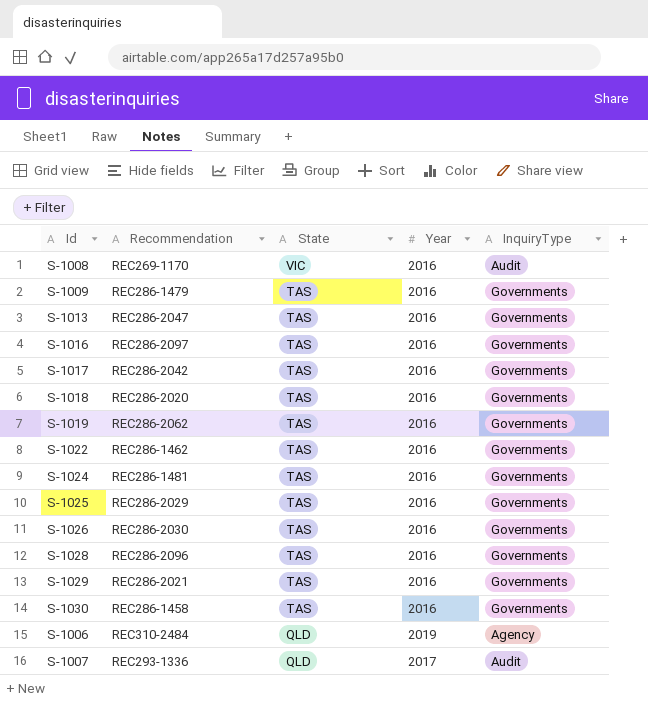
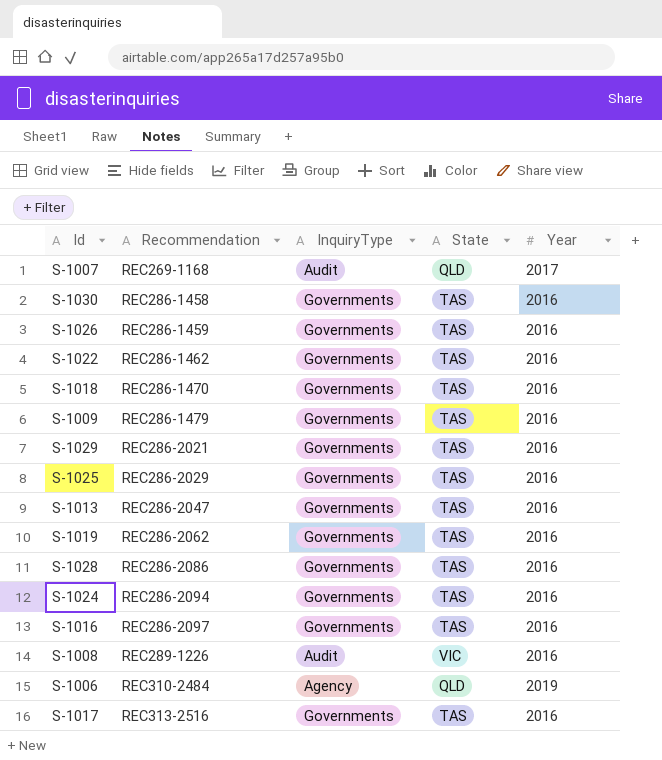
row order: State descending -> Recommendation ascending
column InquiryType | position: 5 -> 3
S-1007 | Recommendation: REC293-1336 -> REC269-1168
S-1026 | Recommendation: REC286-2030 -> REC286-1459
S-1018 | Recommendation: REC286-2020 -> REC286-1470
S-1028 | Recommendation: REC286-2096 -> REC286-2086
S-1024 | Recommendation: REC286-1481 -> REC286-2094
S-1008 | Recommendation: REC269-1170 -> REC289-1226
S-1017 | Recommendation: REC286-2042 -> REC313-2516

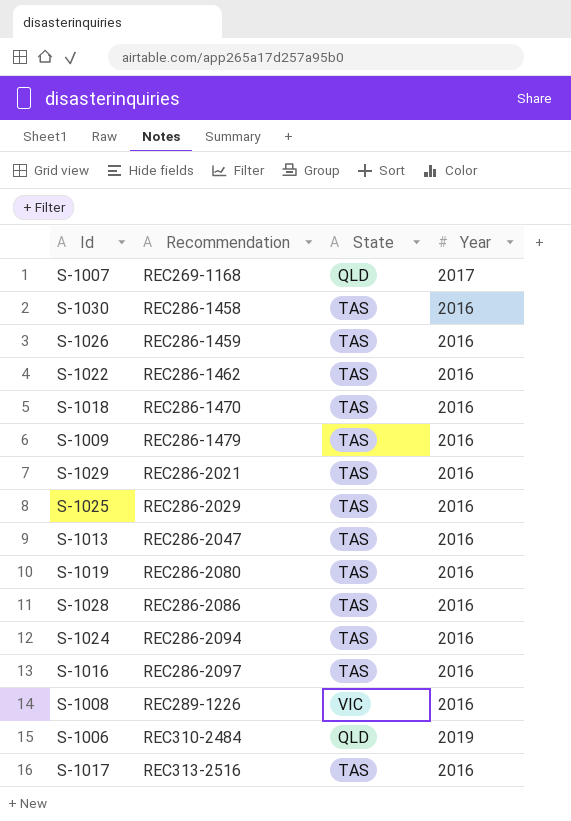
column InquiryType | position: 3 -> none
S-1019 | Recommendation: REC286-2062 -> REC286-2080

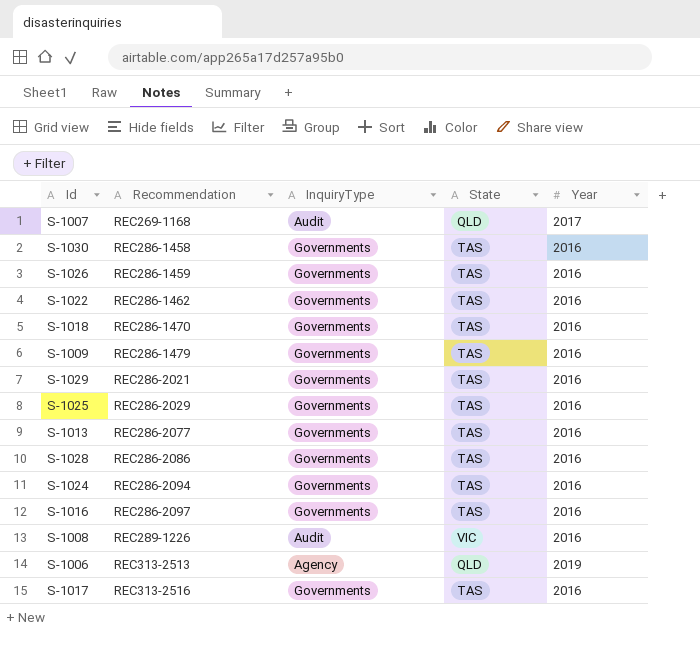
column InquiryType | position: none -> 3
row S-1019: REC286-2080 | TAS | 2016 -> none
S-1013 | Recommendation: REC286-2047 -> REC286-2077
S-1006 | Recommendation: REC310-2484 -> REC313-2513

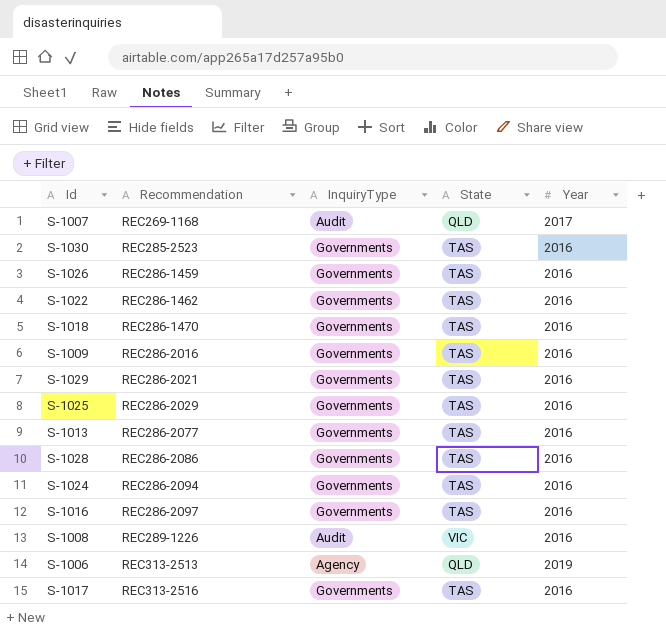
S-1030 | Recommendation: REC286-1458 -> REC285-2523
S-1009 | Recommendation: REC286-1479 -> REC286-2016

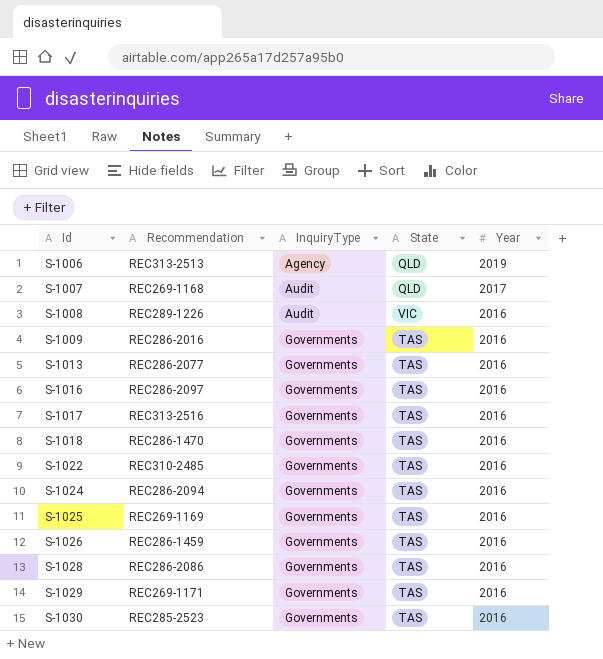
row order: Recommendation ascending -> Id ascending
S-1022 | Recommendation: REC286-1462 -> REC310-2485
S-1025 | Recommendation: REC286-2029 -> REC269-1169
S-1029 | Recommendation: REC286-2021 -> REC269-1171

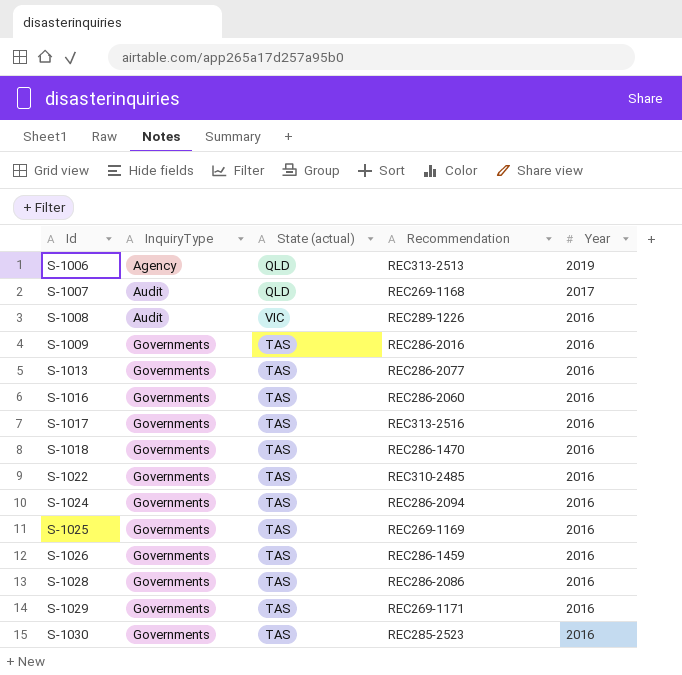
column name: State -> State (actual)
column Recommendation | position: 2 -> 4
S-1016 | Recommendation: REC286-2097 -> REC286-2060

